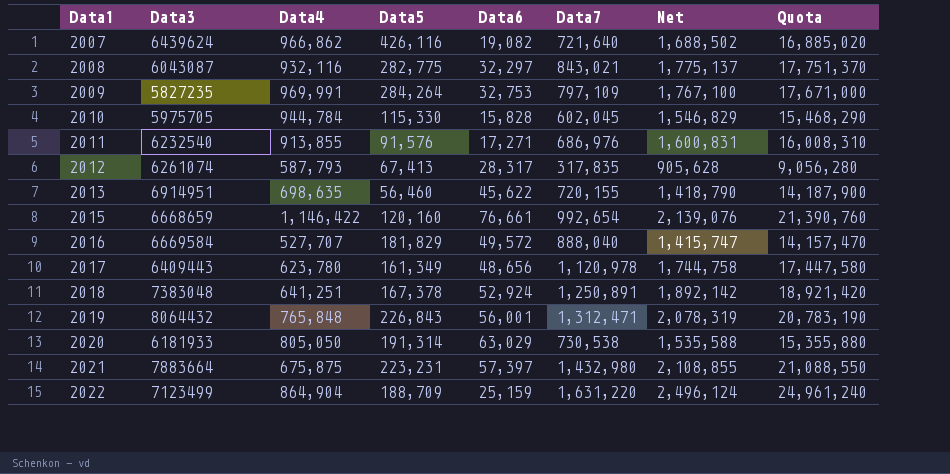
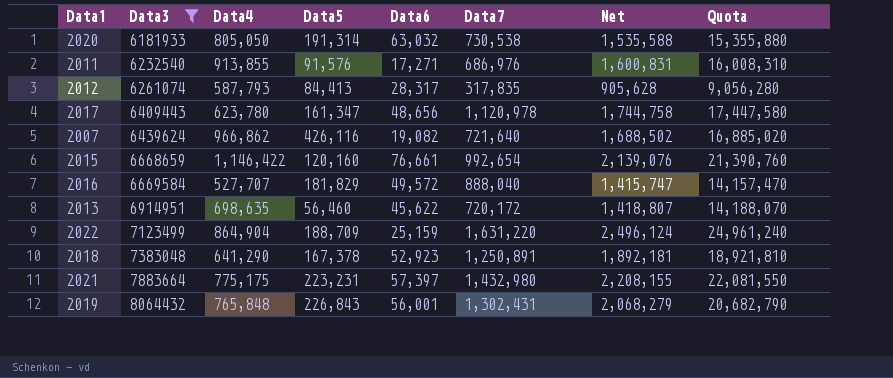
filter: none -> Data3 >= 6181933
row order: Data1 ascending -> Data3 ascending
2020 | Data6: 63,029 -> 63,032
2012 | Data5: 67,413 -> 84,413
2017 | Data5: 161,349 -> 161,347
2013 | Data7: 720,155 -> 720,172
2013 | Net: 1,418,790 -> 1,418,807
2013 | Quota: 14,187,900 -> 14,188,070
2018 | Data4: 641,251 -> 641,290
2018 | Data6: 52,924 -> 52,923
2018 | Net: 1,892,142 -> 1,892,181
2018 | Quota: 18,921,420 -> 18,921,810
2021 | Data4: 675,875 -> 775,175
2021 | Net: 2,108,855 -> 2,208,155
2021 | Quota: 21,088,550 -> 22,081,550
2019 | Data7: 1,312,471 -> 1,302,431
2019 | Net: 2,078,319 -> 2,068,279
2019 | Quota: 20,783,190 -> 20,682,790

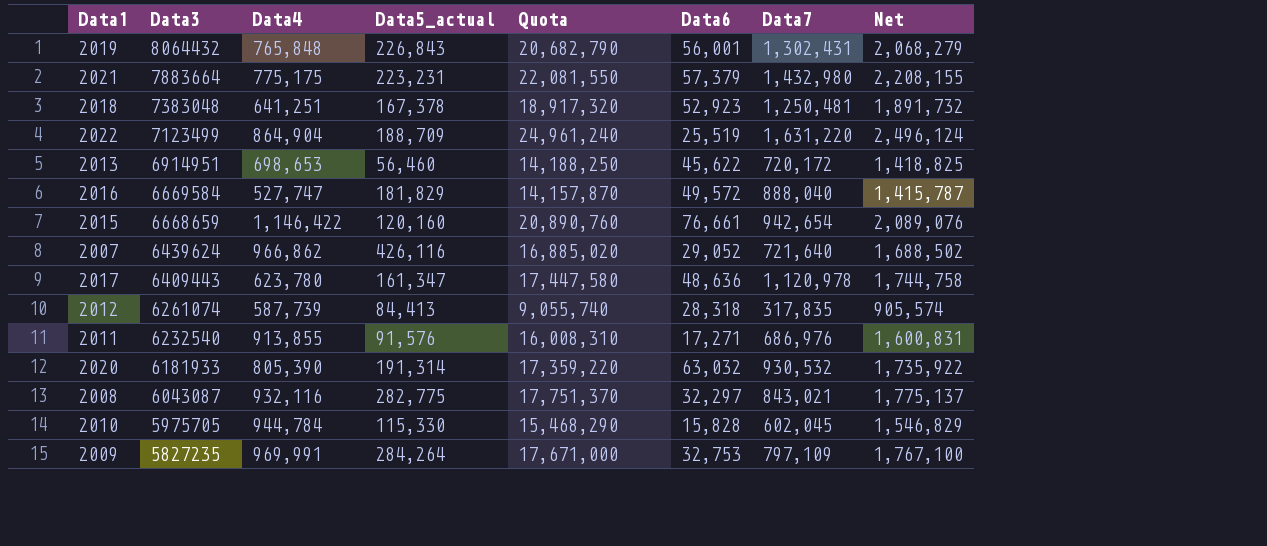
filter: Data3 >= 6181933 -> none
row order: Data3 ascending -> Data3 descending
column name: Data5 -> Data5_actual
column Quota | position: 8 -> 5
2021 | Data6: 57,397 -> 57,379
2018 | Data4: 641,290 -> 641,251
2018 | Quota: 18,921,810 -> 18,917,320
2018 | Data7: 1,250,891 -> 1,250,481
2018 | Net: 1,892,181 -> 1,891,732
2022 | Data6: 25,159 -> 25,519
2013 | Data4: 698,635 -> 698,653
2013 | Quota: 14,188,070 -> 14,188,250
2013 | Net: 1,418,807 -> 1,418,825
2016 | Data4: 527,707 -> 527,747
2016 | Quota: 14,157,470 -> 14,157,870
2016 | Net: 1,415,747 -> 1,415,787
2015 | Quota: 21,390,760 -> 20,890,760
2015 | Data7: 992,654 -> 942,654
2015 | Net: 2,139,076 -> 2,089,076
2007 | Data6: 19,082 -> 29,052
2017 | Data6: 48,656 -> 48,636
2012 | Data4: 587,793 -> 587,739
2012 | Quota: 9,056,280 -> 9,055,740
2012 | Data6: 28,317 -> 28,318
2012 | Net: 905,628 -> 905,574
2020 | Data4: 805,050 -> 805,390
2020 | Quota: 15,355,880 -> 17,359,220
2020 | Data7: 730,538 -> 930,532
2020 | Net: 1,535,588 -> 1,735,922

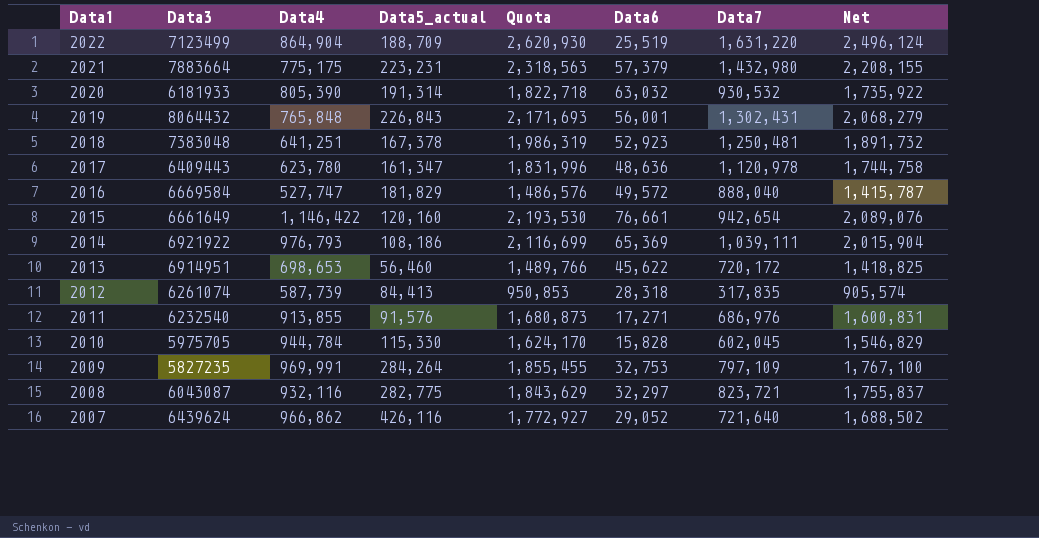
row order: Data3 descending -> Data1 descending
column Quota | formula: [Net] * 10 -> [Net] * 1.05
2015 | Data3: 6668659 -> 6661649
row 2014: none -> 6921922 | 976,793 | 108,186 | 2,116,699 | 65,369 | 1,039,111 | 2,015,904
2008 | Data7: 843,021 -> 823,721
2008 | Net: 1,775,137 -> 1,755,837

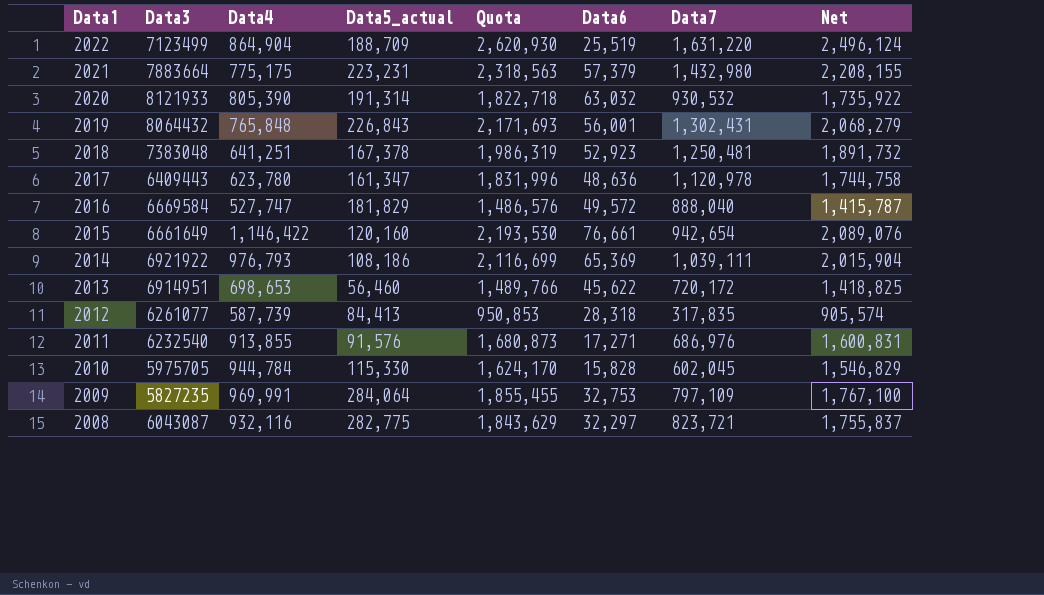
row 2007: 6439624 | 966,862 | 426,116 | 1,772,927 | 29,052 | 721,640 | 1,688,502 -> none
2020 | Data3: 6181933 -> 8121933
2012 | Data3: 6261074 -> 6261077
2009 | Data5_actual: 284,264 -> 284,064

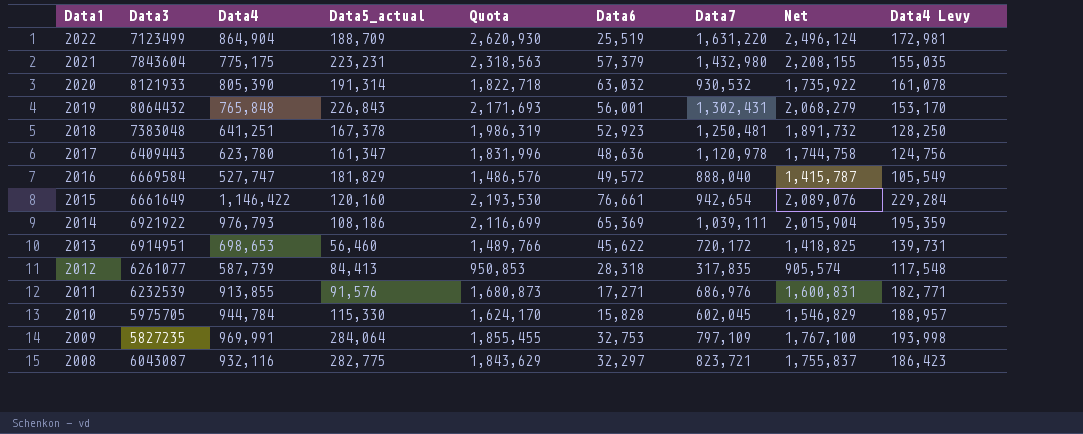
column Data4 Levy | formula: none -> [Data4] * 0.2
2021 | Data3: 7883664 -> 7843604
2011 | Data3: 6232540 -> 6232539

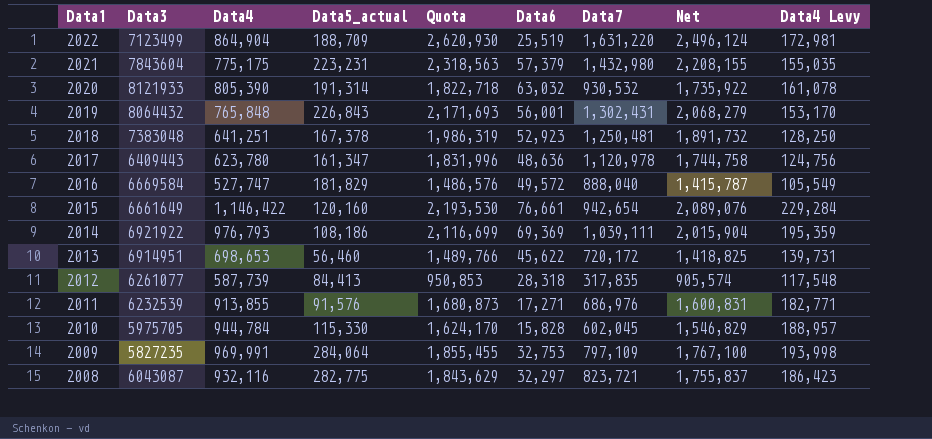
2014 | Data6: 65,369 -> 69,369

